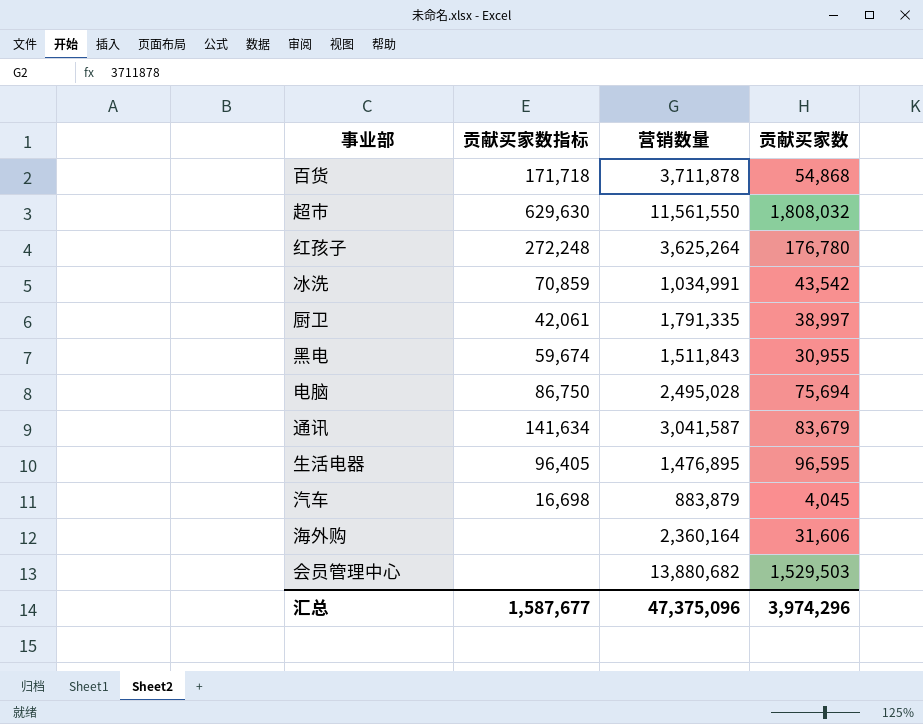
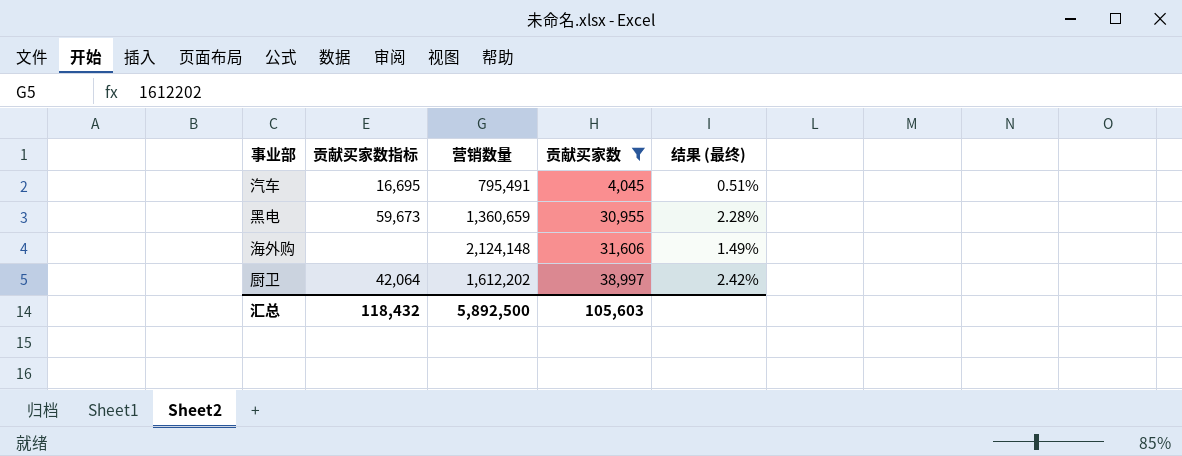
filter: none -> 贡献买家数 <= 38,997
row order: none -> 贡献买家数 ascending
column 结果 (最终) | formula: none -> [贡献买家数] / [营销数量]
汽车 | 贡献买家数指标: 16,698 -> 16,695
汽车 | 营销数量: 883,879 -> 795,491
黑电 | 贡献买家数指标: 59,674 -> 59,673
黑电 | 营销数量: 1,511,843 -> 1,360,659
海外购 | 营销数量: 2,360,164 -> 2,124,148
厨卫 | 贡献买家数指标: 42,061 -> 42,064
厨卫 | 营销数量: 1,791,335 -> 1,612,202
汇总 | 贡献买家数指标: 1,587,677 -> 118,432
汇总 | 营销数量: 47,375,096 -> 5,892,500
汇总 | 贡献买家数: 3,974,296 -> 105,603

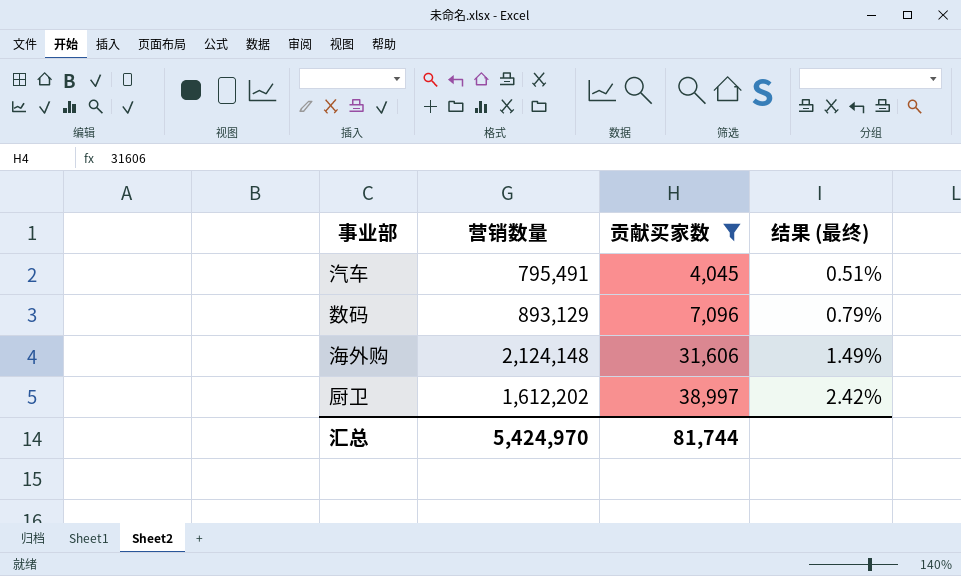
column 贡献买家数指标 | position: 2 -> none
row 黑电: 59,673 | 1,360,659 | 30,955 | 2.28% -> none
row 数码: none -> 893,129 | 7,096 | 0.79%
汇总 | 营销数量: 5,892,500 -> 5,424,970
汇总 | 贡献买家数: 105,603 -> 81,744

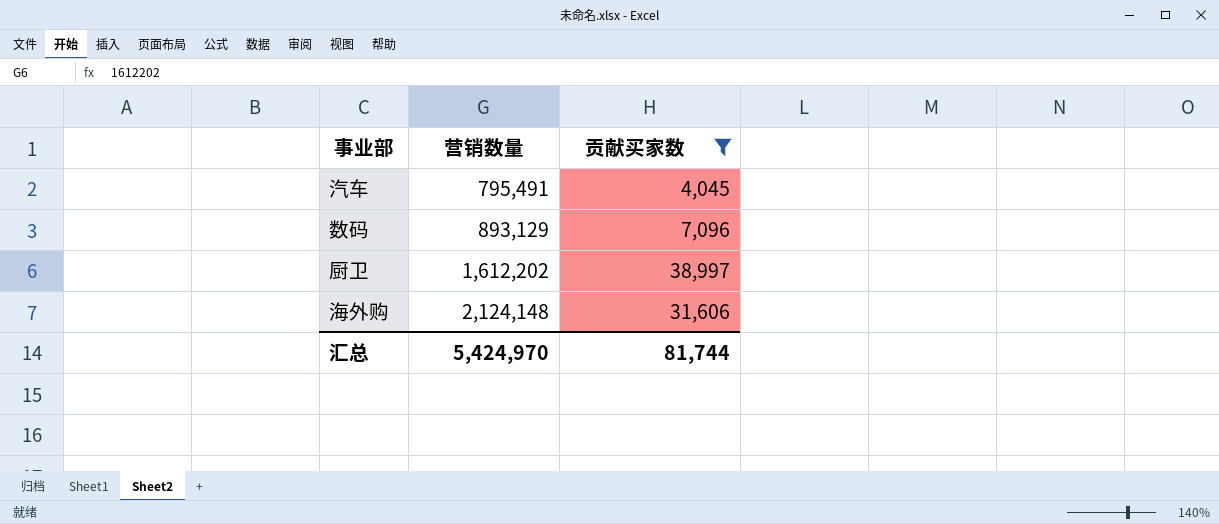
row order: 贡献买家数 ascending -> 营销数量 ascending
column 结果 (最终) | formula: [贡献买家数] / [营销数量] -> none

